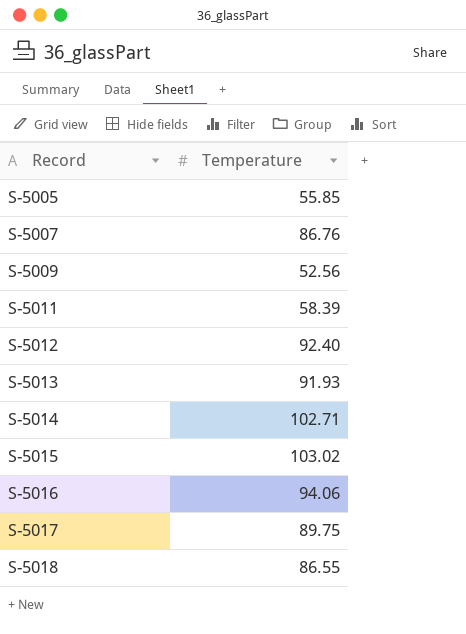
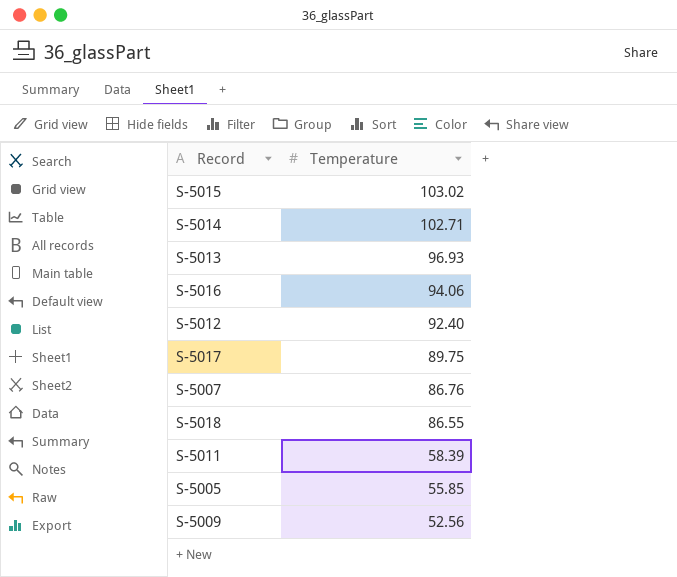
row order: Record ascending -> Temperature descending
S-5013 | Temperature: 91.93 -> 96.93

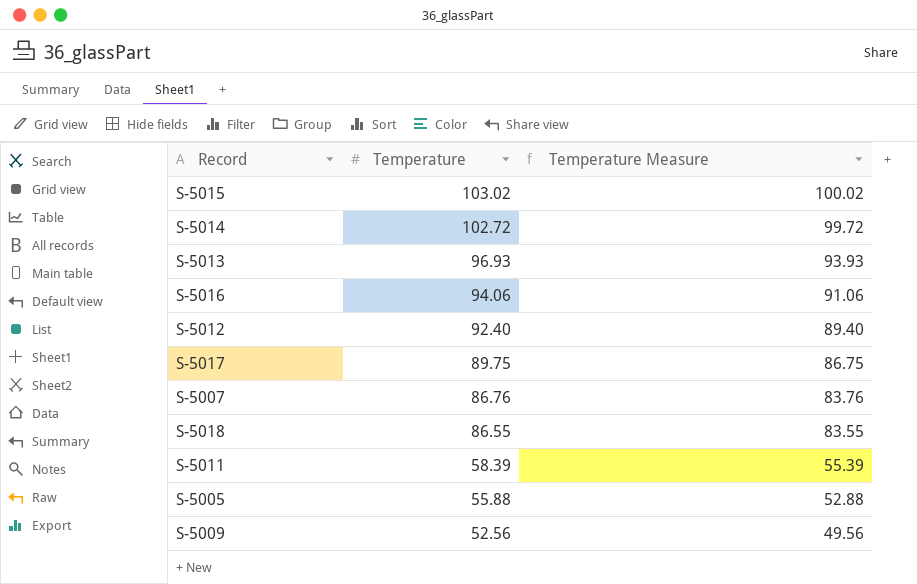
column Temperature Measure | formula: none -> [Temperature] - 3
S-5014 | Temperature: 102.71 -> 102.72
S-5005 | Temperature: 55.85 -> 55.88

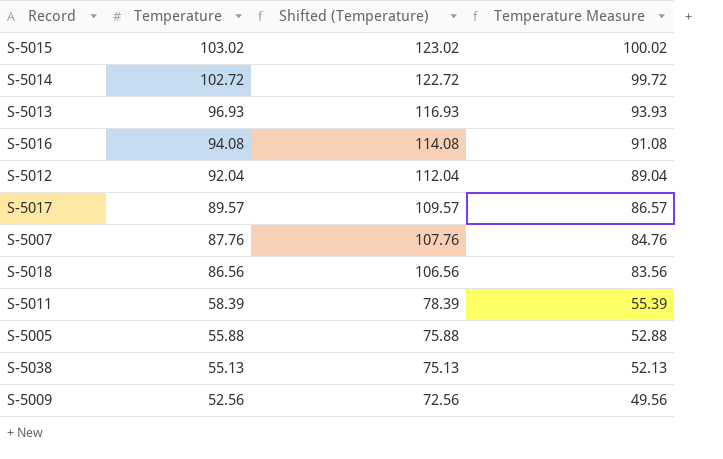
column Shifted (Temperature) | formula: none -> [Temperature] + 20
S-5016 | Temperature: 94.06 -> 94.08
S-5016 | Temperature Measure: 91.06 -> 91.08
S-5012 | Temperature: 92.40 -> 92.04
S-5012 | Temperature Measure: 89.40 -> 89.04
S-5017 | Temperature: 89.75 -> 89.57
S-5017 | Temperature Measure: 86.75 -> 86.57
S-5007 | Temperature: 86.76 -> 87.76
S-5007 | Temperature Measure: 83.76 -> 84.76
S-5018 | Temperature: 86.55 -> 86.56
S-5018 | Temperature Measure: 83.55 -> 83.56
row S-5038: none -> 55.13 | 75.13 | 52.13

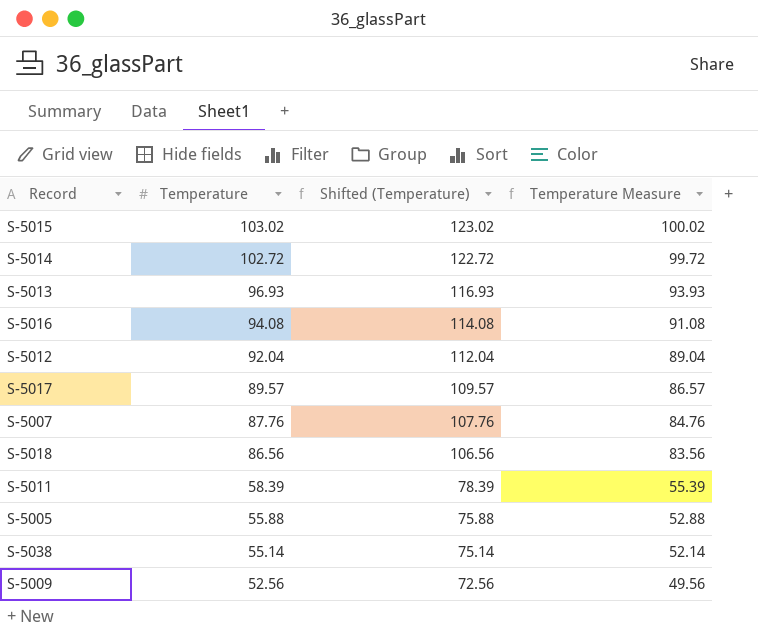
S-5038 | Temperature: 55.13 -> 55.14
S-5038 | Shifted (Temperature): 75.13 -> 75.14
S-5038 | Temperature Measure: 52.13 -> 52.14

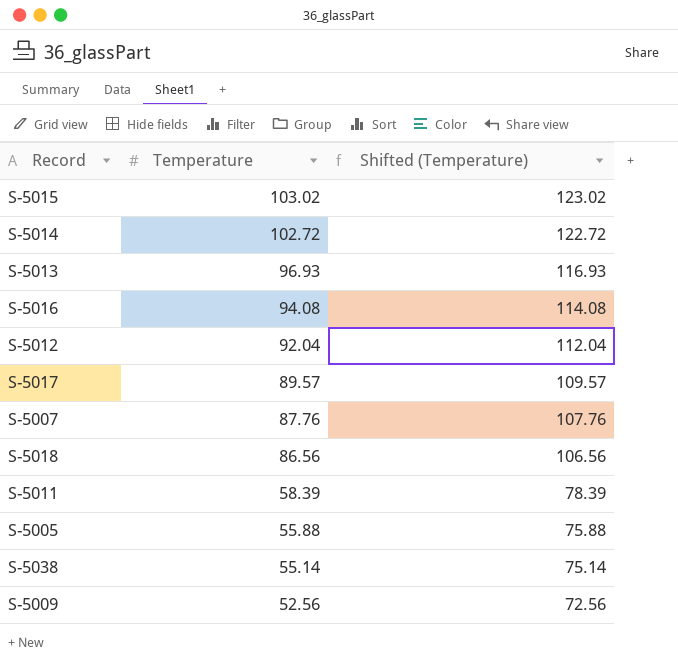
column Temperature Measure | formula: [Temperature] - 3 -> none

